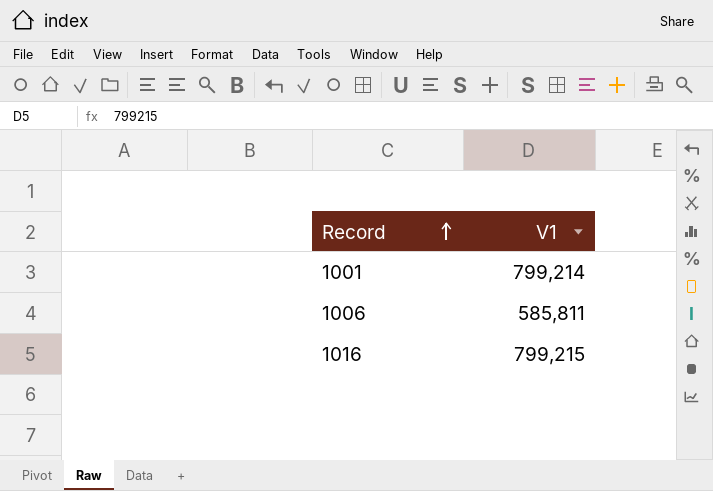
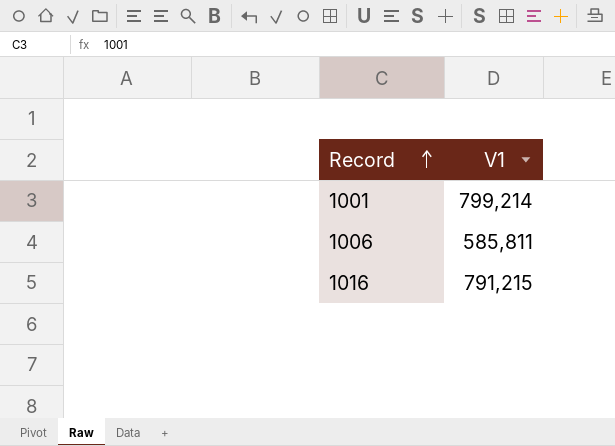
1016 | V1: 799,215 -> 791,215

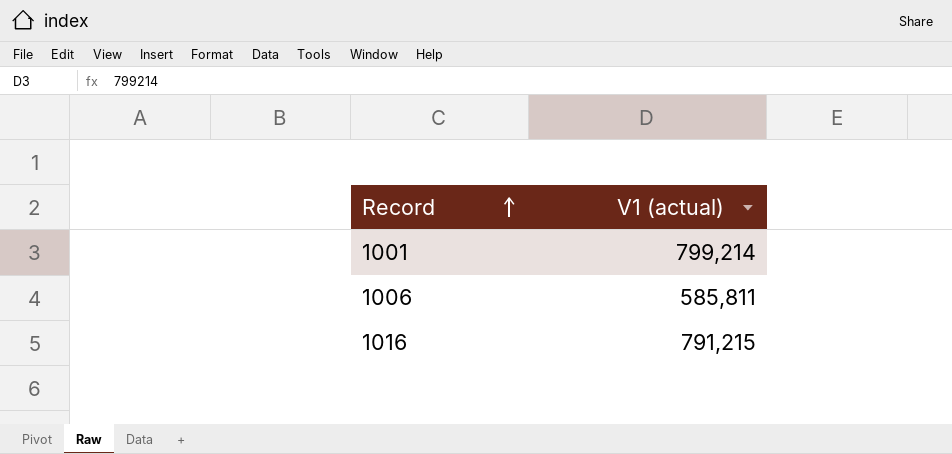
column name: V1 -> V1 (actual)

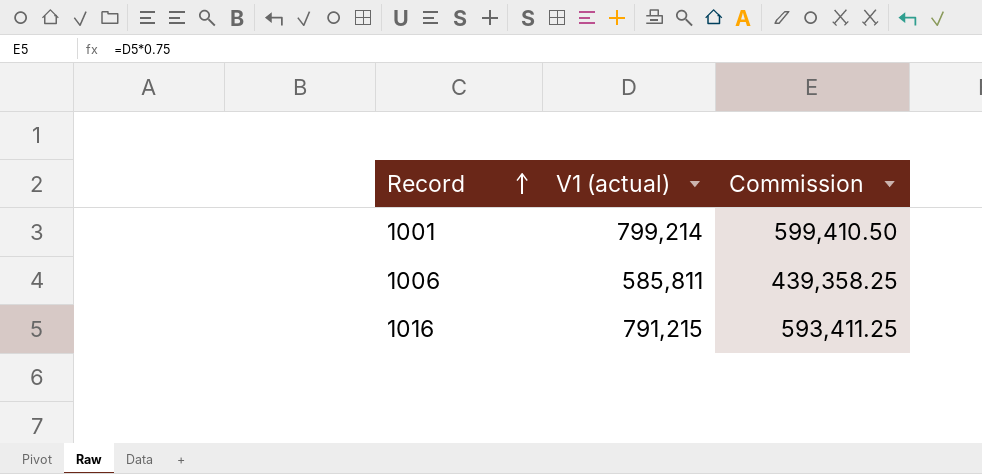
column Commission | formula: none -> [V1 (actual)] * 0.75

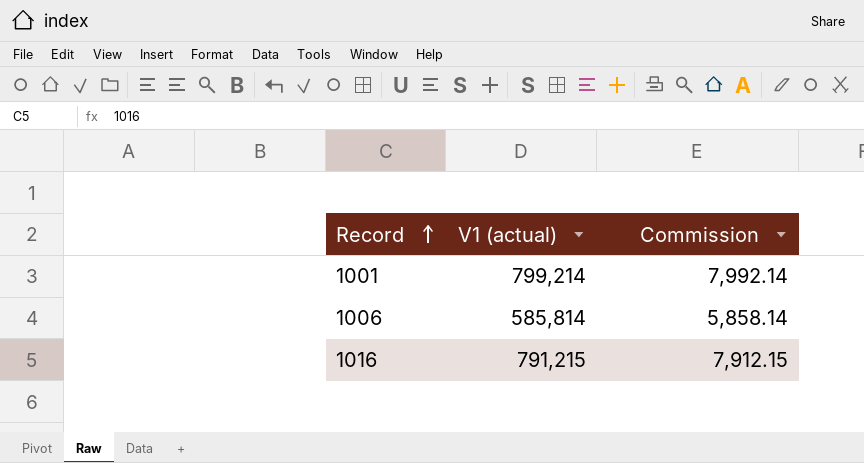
column Commission | formula: [V1 (actual)] * 0.75 -> [V1 (actual)] * 0.01
1006 | V1 (actual): 585,811 -> 585,814

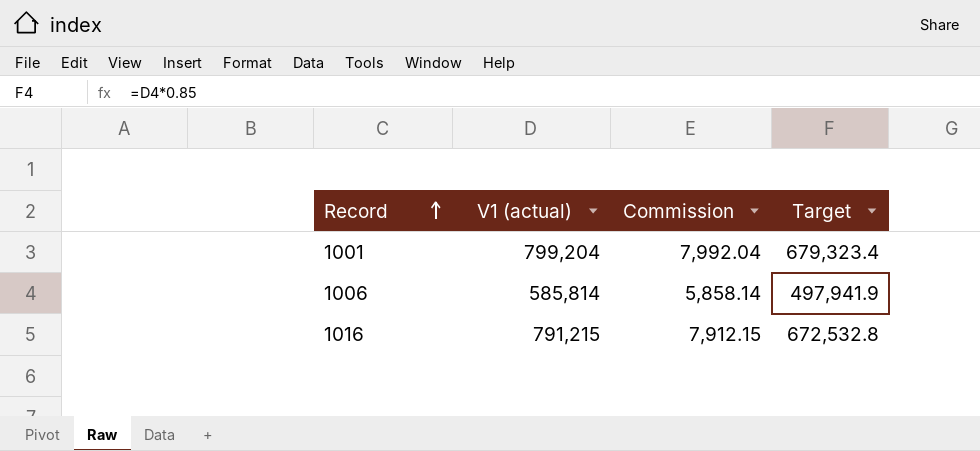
column Target | formula: none -> [V1 (actual)] * 0.85
1001 | V1 (actual): 799,214 -> 799,204
1001 | Commission: 7,992.14 -> 7,992.04

